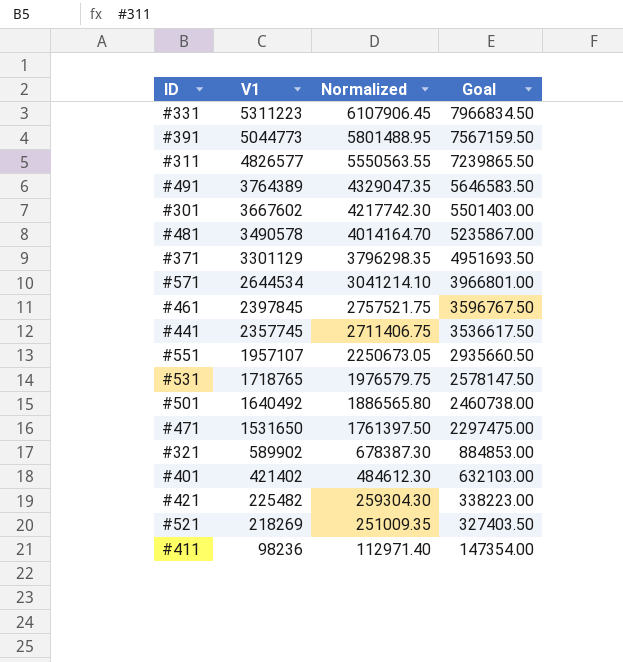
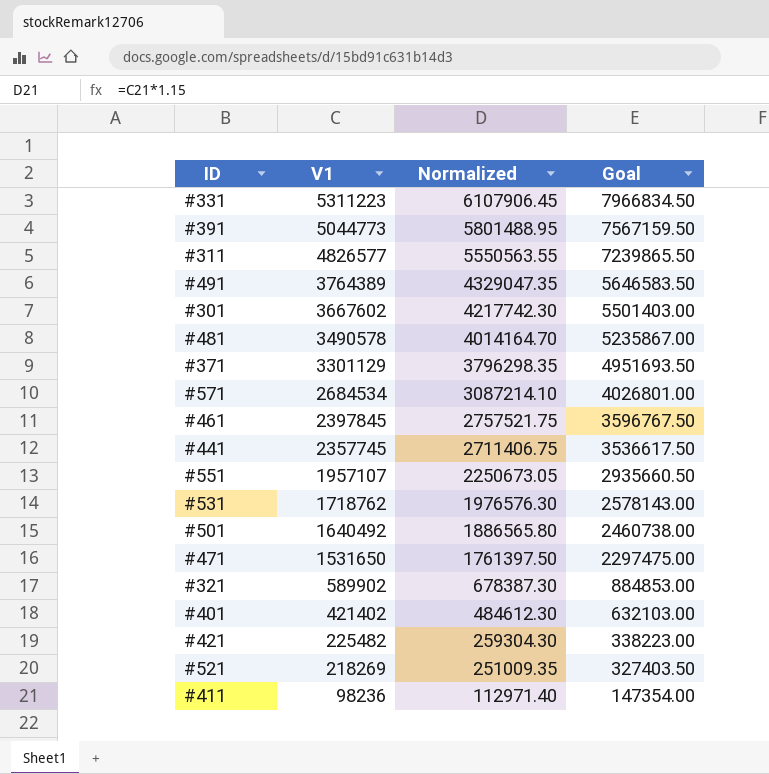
#571 | V1: 2644534 -> 2684534
#571 | Normalized: 3041214.10 -> 3087214.10
#571 | Goal: 3966801.00 -> 4026801.00
#531 | V1: 1718765 -> 1718762
#531 | Normalized: 1976579.75 -> 1976576.30
#531 | Goal: 2578147.50 -> 2578143.00

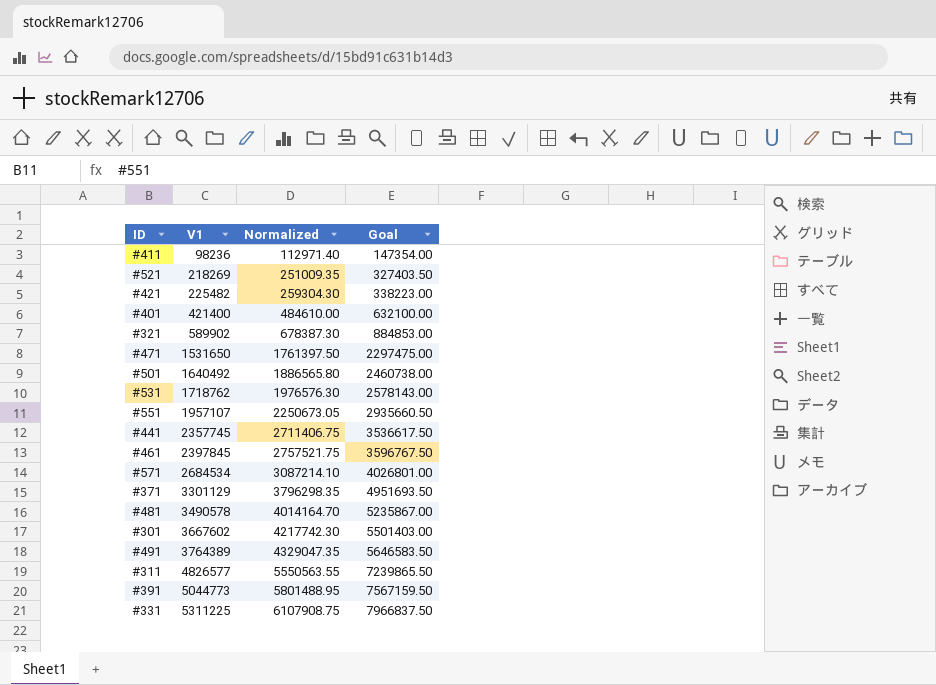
row order: V1 descending -> V1 ascending
#401 | V1: 421402 -> 421400
#401 | Normalized: 484612.30 -> 484610.00
#401 | Goal: 632103.00 -> 632100.00
#331 | V1: 5311223 -> 5311225
#331 | Normalized: 6107906.45 -> 6107908.75
#331 | Goal: 7966834.50 -> 7966837.50

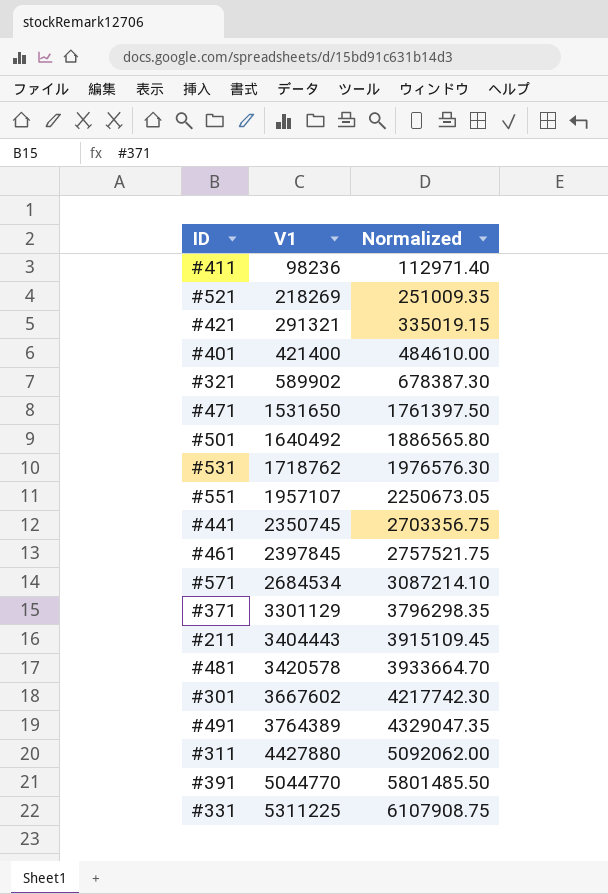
column Goal | formula: [V1] * 1.5 -> none
#421 | V1: 225482 -> 291321
#421 | Normalized: 259304.30 -> 335019.15
#441 | V1: 2357745 -> 2350745
#441 | Normalized: 2711406.75 -> 2703356.75
row #211: none -> 3404443 | 3915109.45
#481 | V1: 3490578 -> 3420578
#481 | Normalized: 4014164.70 -> 3933664.70
#311 | V1: 4826577 -> 4427880
#311 | Normalized: 5550563.55 -> 5092062.00
#391 | V1: 5044773 -> 5044770
#391 | Normalized: 5801488.95 -> 5801485.50

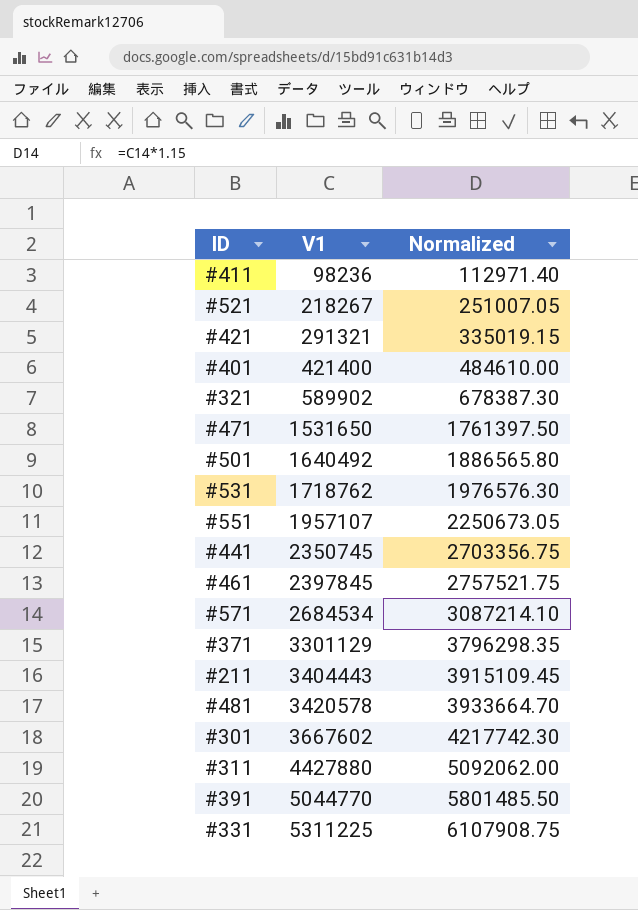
row #491: 3764389 | 4329047.35 -> none
#521 | V1: 218269 -> 218267
#521 | Normalized: 251009.35 -> 251007.05

